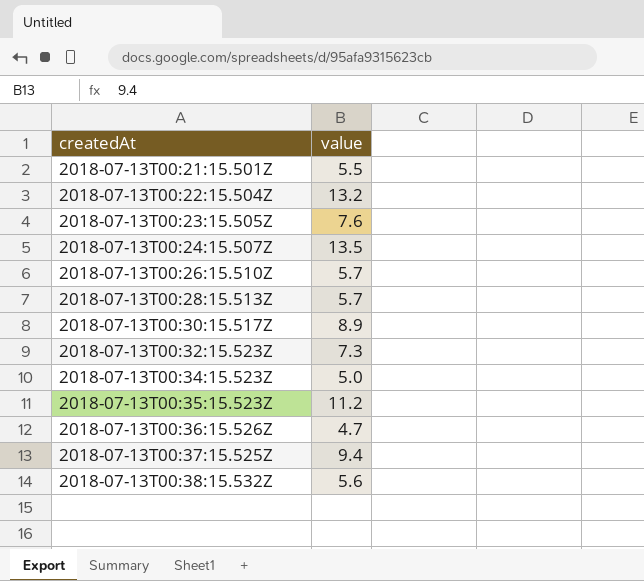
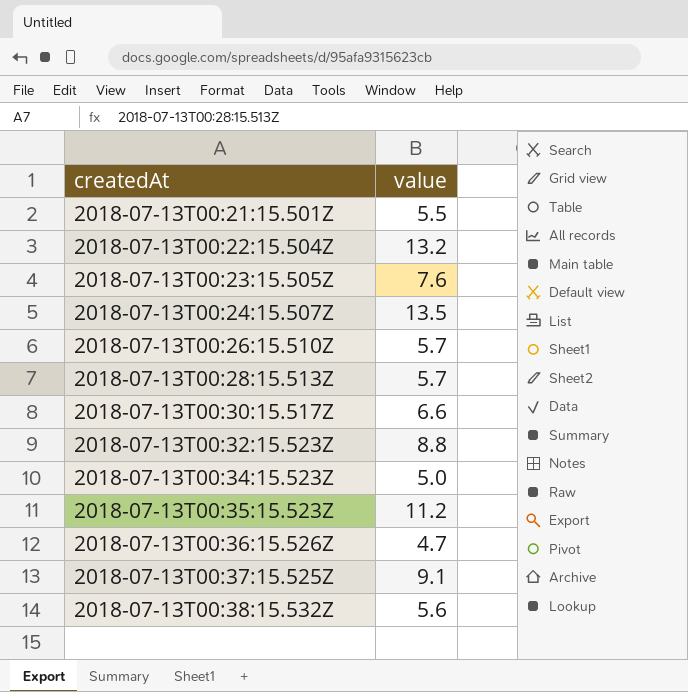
2018-07-13T00:30:15.517Z | value: 8.9 -> 6.6
2018-07-13T00:32:15.523Z | value: 7.3 -> 8.8
2018-07-13T00:37:15.525Z | value: 9.4 -> 9.1

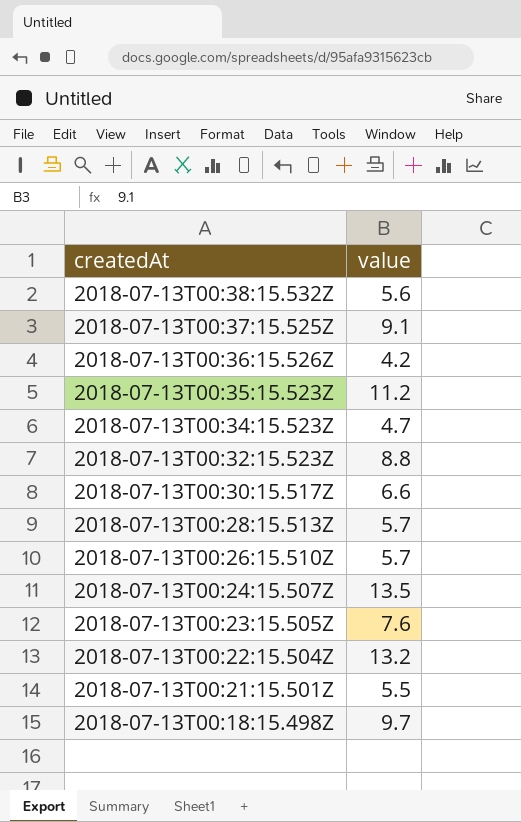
row order: createdAt ascending -> createdAt descending
2018-07-13T00:36:15.526Z | value: 4.7 -> 4.2
2018-07-13T00:34:15.523Z | value: 5.0 -> 4.7
row 2018-07-13T00:18:15.498Z: none -> 9.7

